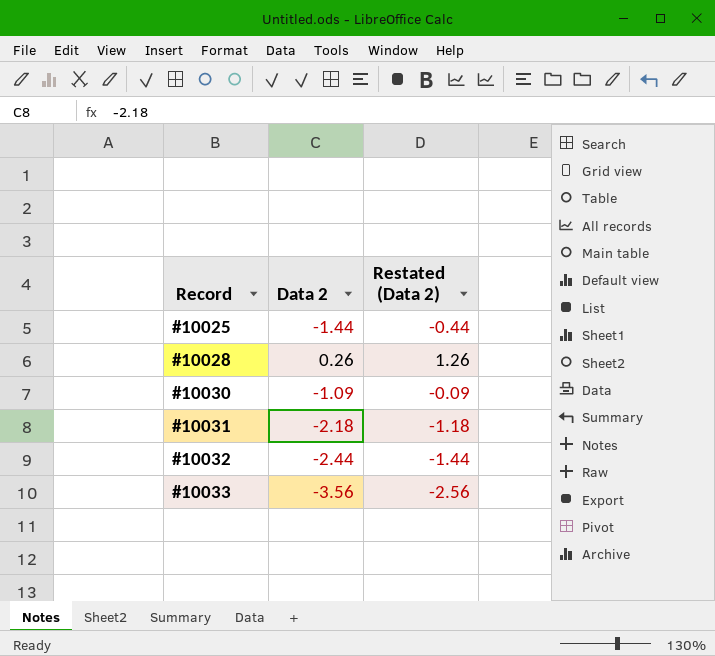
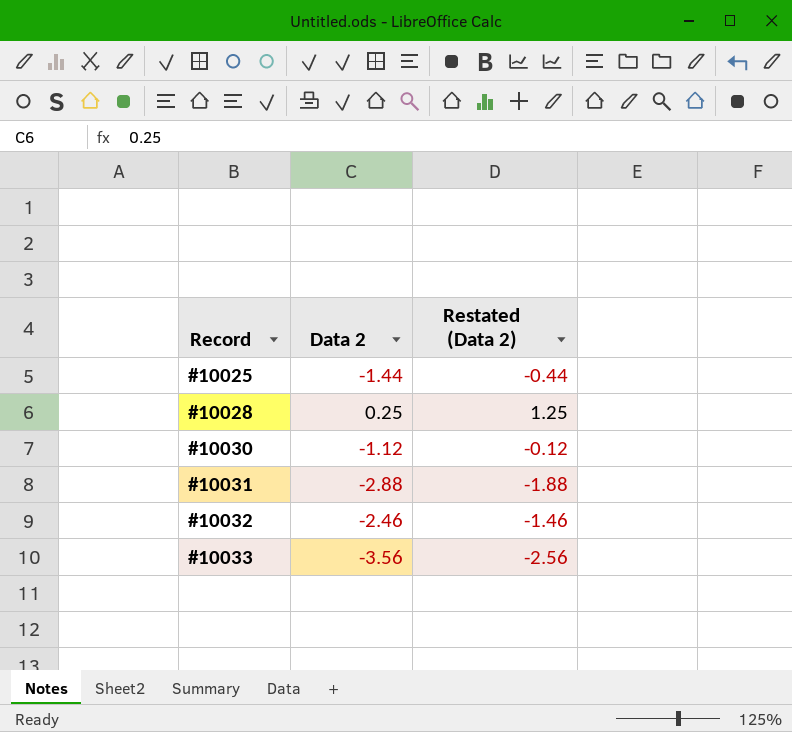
#10028 | Data 2: 0.26 -> 0.25
#10028 | Restated (Data 2): 1.26 -> 1.25
#10030 | Data 2: -1.09 -> -1.12
#10030 | Restated (Data 2): -0.09 -> -0.12
#10031 | Data 2: -2.18 -> -2.88
#10031 | Restated (Data 2): -1.18 -> -1.88
#10032 | Data 2: -2.44 -> -2.46
#10032 | Restated (Data 2): -1.44 -> -1.46

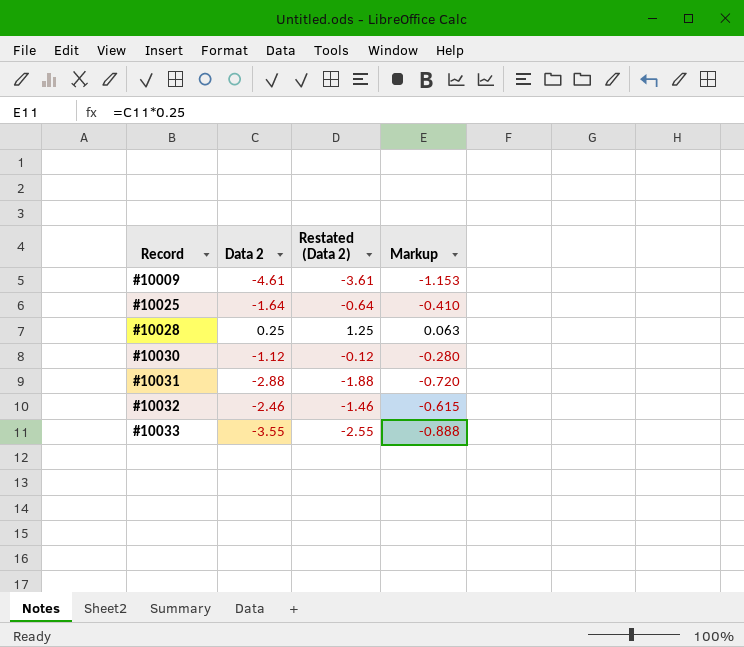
column Markup | formula: none -> [Data 2] * 0.25
row #10009: none -> -4.61 | -3.61 | -1.153
#10025 | Data 2: -1.44 -> -1.64
#10025 | Restated (Data 2): -0.44 -> -0.64
#10033 | Data 2: -3.56 -> -3.55
#10033 | Restated (Data 2): -2.56 -> -2.55

